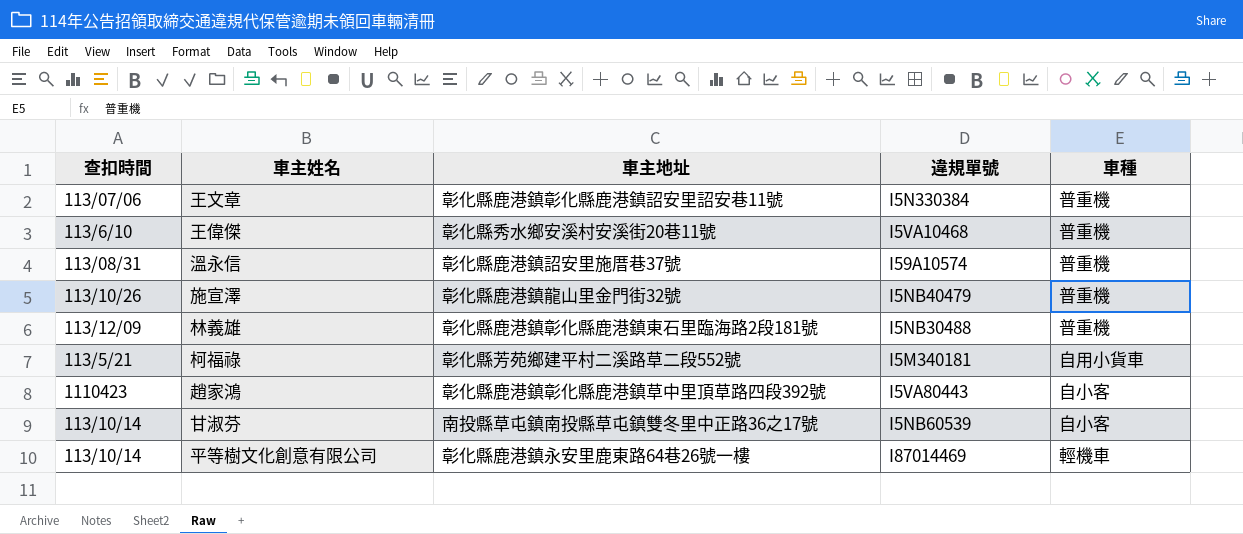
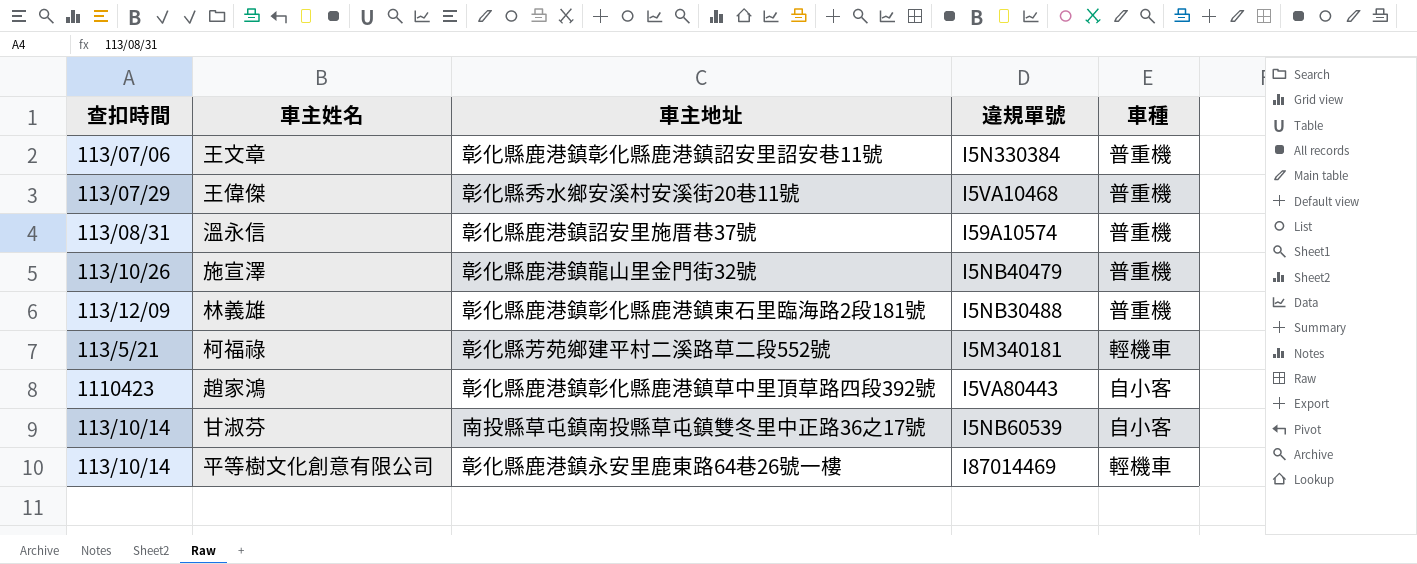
王偉傑 | 查扣時間: 113/6/10 -> 113/07/29
柯福祿 | 車種: 自用小貨車 -> 輕機車

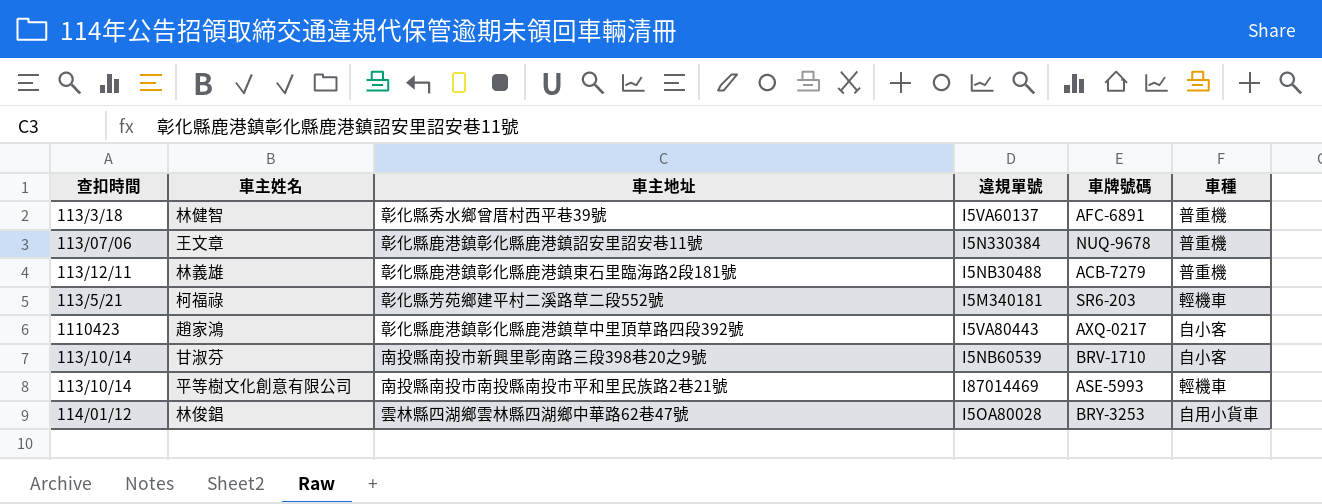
column 車牌號碼 | position: none -> 5
row 王偉傑: 113/07/29 | 彰化縣秀水鄉安溪村安溪街20巷11號 | I5VA10468 | 普重機 -> none
row 溫永信: 113/08/31 | 彰化縣鹿港鎮詔安里施厝巷37號 | I59A10574 | 普重機 -> none
row 施宣澤: 113/10/26 | 彰化縣鹿港鎮龍山里金門街32號 | I5NB40479 | 普重機 -> none
row 林健智: none -> 113/3/18 | 彰化縣秀水鄉曾厝村西平巷39號 | I5VA60137 | AFC-6891 | 普重機
林義雄 | 查扣時間: 113/12/09 -> 113/12/11
甘淑芬 | 車主地址: 南投縣草屯鎮南投縣草屯鎮雙冬里中正路36之17號 -> 南投縣南投市新興里彰南路三段398巷20之9號
平等樹文化創意有限公司 | 車主地址: 彰化縣鹿港鎮永安里鹿東路64巷26號一樓 -> 南投縣南投市南投縣南投市平和里民族路2巷21號
row 林俊錩: none -> 114/01/12 | 雲林縣四湖鄉雲林縣四湖鄉中華路62巷47號 | I5OA80028 | BRY-3253 | 自用小貨車

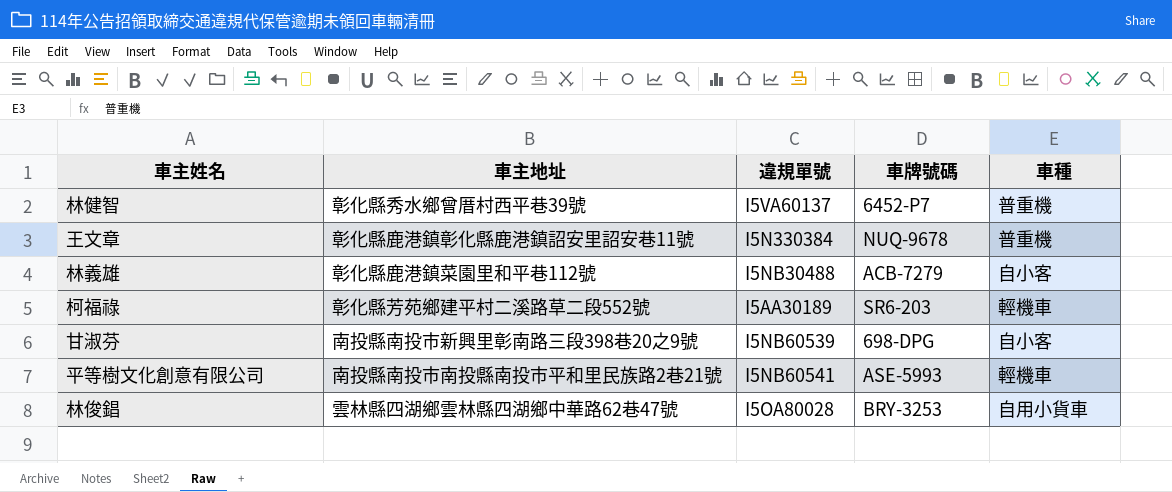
column 查扣時間 | position: 1 -> none
row 趙家鴻: 1110423 | 彰化縣鹿港鎮彰化縣鹿港鎮草中里頂草路四段392號 | I5VA80443 | AXQ-0217 | 自小客 -> none
林健智 | 車牌號碼: AFC-6891 -> 6452-P7
林義雄 | 車主地址: 彰化縣鹿港鎮彰化縣鹿港鎮東石里臨海路2段181號 -> 彰化縣鹿港鎮菜園里和平巷112號
林義雄 | 車種: 普重機 -> 自小客
柯福祿 | 違規單號: I5M340181 -> I5AA30189
甘淑芬 | 車牌號碼: BRV-1710 -> 698-DPG
平等樹文化創意有限公司 | 違規單號: I87014469 -> I5NB60541

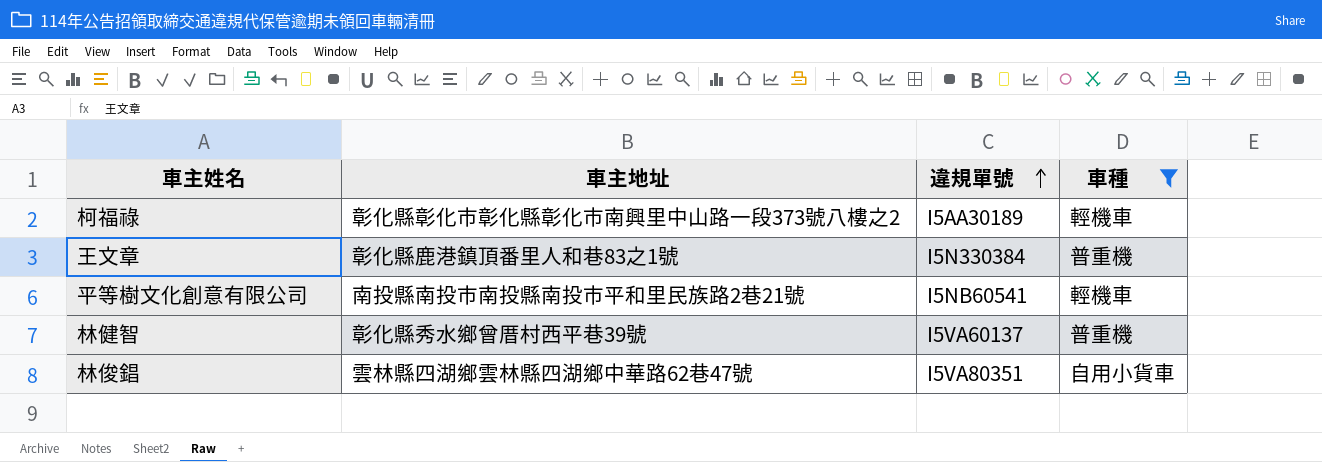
filter: none -> 車種 != 自小客
row order: none -> 違規單號 ascending
column 車牌號碼 | position: 4 -> none
柯福祿 | 車主地址: 彰化縣芳苑鄉建平村二溪路草二段552號 -> 彰化縣彰化市彰化縣彰化市南興里中山路一段373號八樓之2
王文章 | 車主地址: 彰化縣鹿港鎮彰化縣鹿港鎮詔安里詔安巷11號 -> 彰化縣鹿港鎮頂番里人和巷83之1號
林俊錩 | 違規單號: I5OA80028 -> I5VA80351

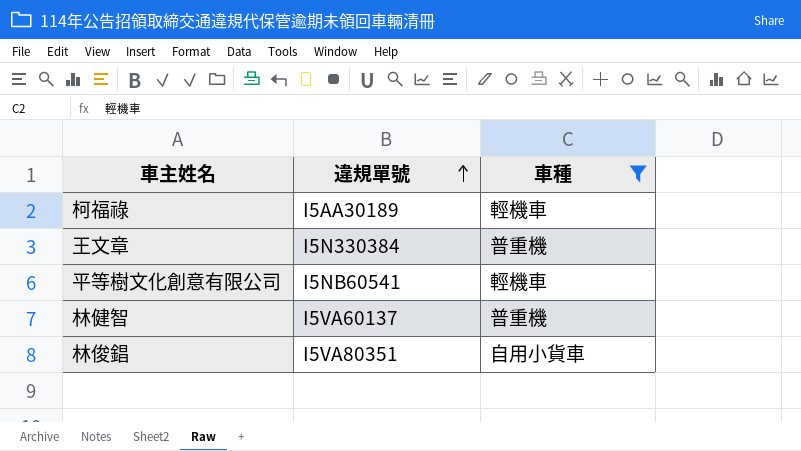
column 車主地址 | position: 2 -> none

